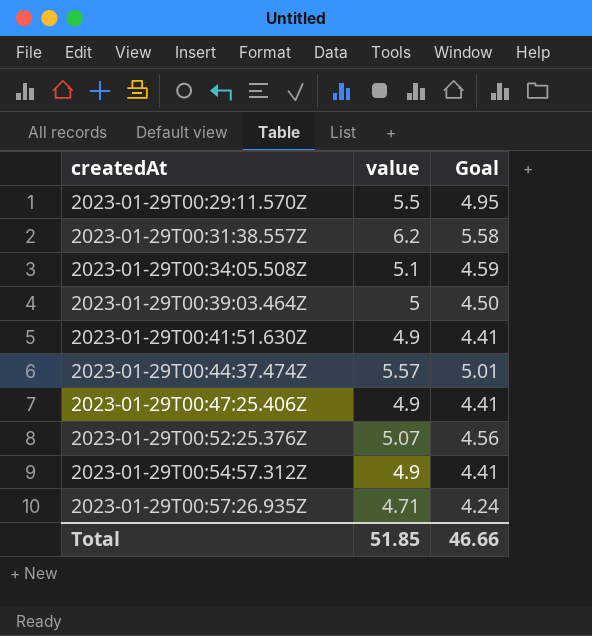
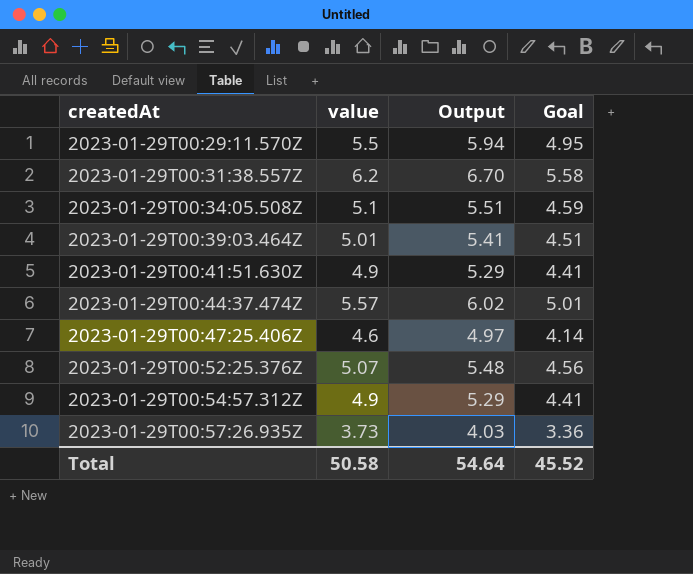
column Output | formula: none -> [value] * 1.08
2023-01-29T00:39:03.464Z | value: 5 -> 5.01
2023-01-29T00:39:03.464Z | Goal: 4.50 -> 4.51
2023-01-29T00:47:25.406Z | value: 4.9 -> 4.6
2023-01-29T00:47:25.406Z | Goal: 4.41 -> 4.14
2023-01-29T00:57:26.935Z | value: 4.71 -> 3.73
2023-01-29T00:57:26.935Z | Goal: 4.24 -> 3.36
Total | value: 51.85 -> 50.58
Total | Goal: 46.66 -> 45.52

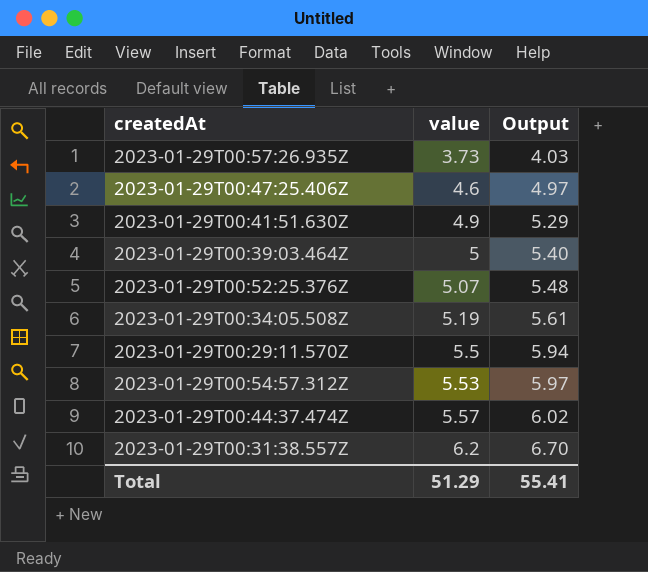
row order: createdAt ascending -> value ascending
column Goal | formula: [value] * 0.9 -> none
2023-01-29T00:39:03.464Z | value: 5.01 -> 5
2023-01-29T00:39:03.464Z | Output: 5.41 -> 5.40
2023-01-29T00:34:05.508Z | value: 5.1 -> 5.19
2023-01-29T00:34:05.508Z | Output: 5.51 -> 5.61
2023-01-29T00:54:57.312Z | value: 4.9 -> 5.53
2023-01-29T00:54:57.312Z | Output: 5.29 -> 5.97
Total | value: 50.58 -> 51.29
Total | Output: 54.64 -> 55.41

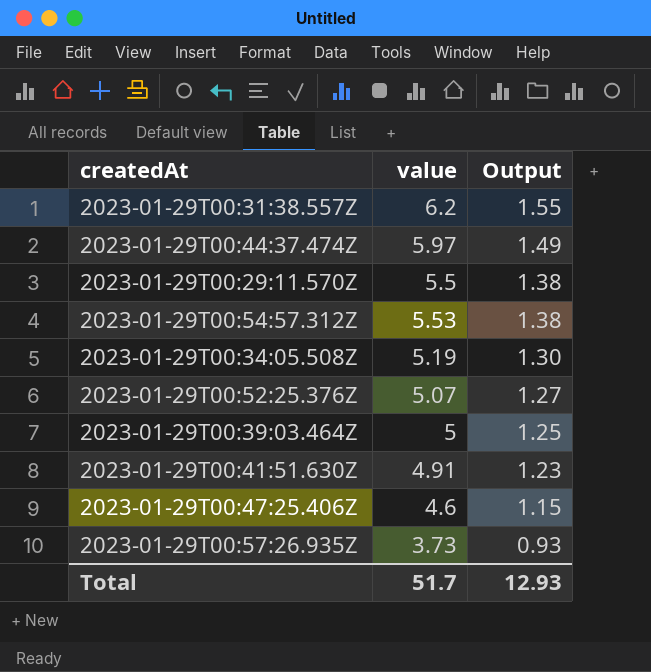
row order: value ascending -> Output descending
column Output | formula: [value] * 1.08 -> [value] * 0.25
2023-01-29T00:44:37.474Z | value: 5.57 -> 5.97
2023-01-29T00:41:51.630Z | value: 4.9 -> 4.91
Total | value: 51.29 -> 51.7
Total | Output: 55.41 -> 12.93

